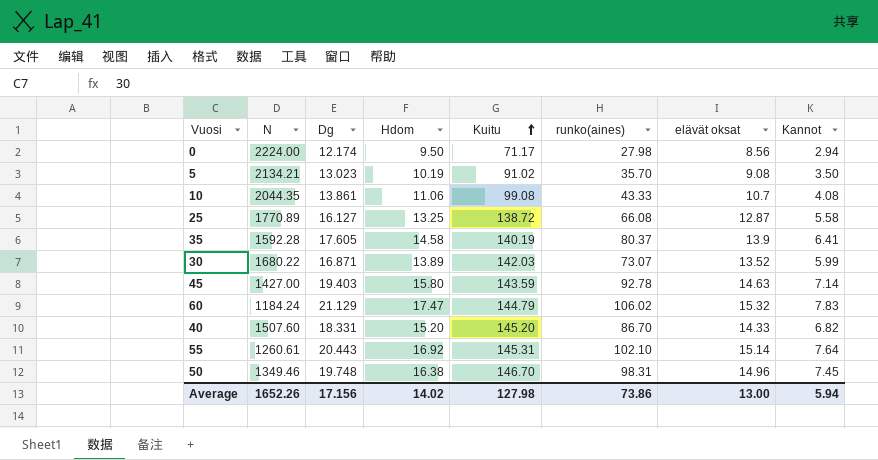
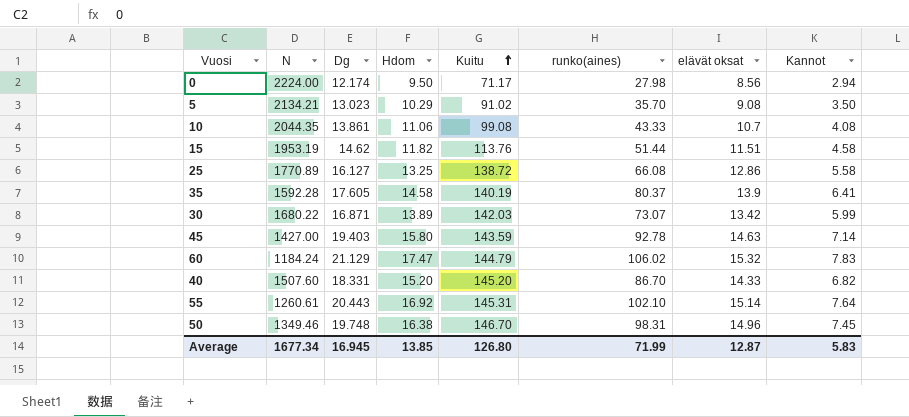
5 | Hdom: 10.19 -> 10.29
row 15: none -> 1953.19 | 14.62 | 11.82 | 113.76 | 51.44 | 11.51 | 4.58
25 | elävät oksat: 12.87 -> 12.86
30 | elävät oksat: 13.52 -> 13.42
Average | N: 1652.26 -> 1677.34
Average | Dg: 17.156 -> 16.945
Average | Hdom: 14.02 -> 13.85
Average | Kuitu: 127.98 -> 126.80
Average | runko(aines): 73.86 -> 71.99
Average | elävät oksat: 13.00 -> 12.87
Average | Kannot: 5.94 -> 5.83

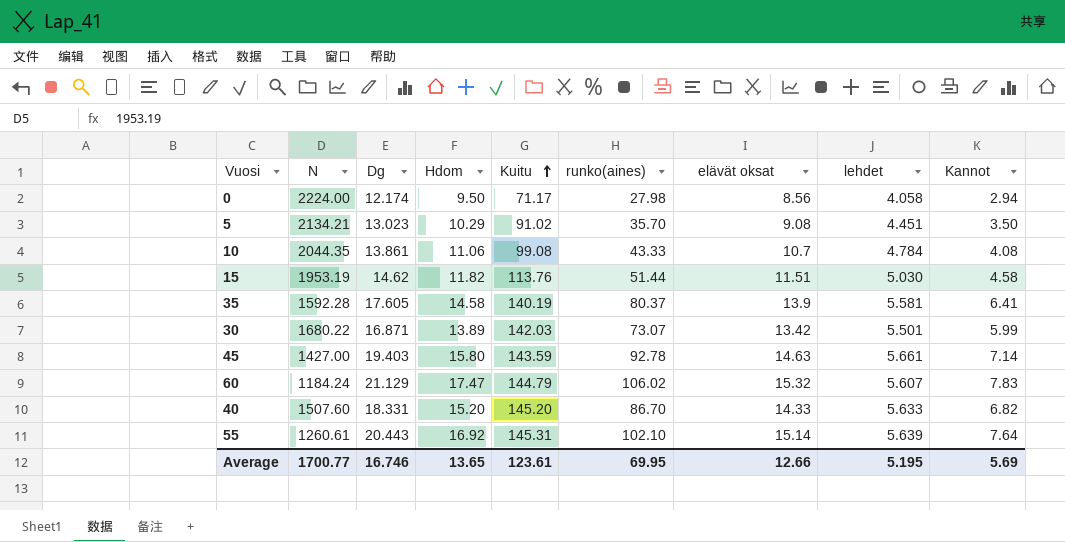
column lehdet | position: none -> 8
row 25: 1770.89 | 16.127 | 13.25 | 138.72 | 66.08 | 12.86 | 5.58 -> none
row 50: 1349.46 | 19.748 | 16.38 | 146.70 | 98.31 | 14.96 | 7.45 -> none
Average | N: 1677.34 -> 1700.77
Average | Dg: 16.945 -> 16.746
Average | Hdom: 13.85 -> 13.65
Average | Kuitu: 126.80 -> 123.61
Average | runko(aines): 71.99 -> 69.95
Average | elävät oksat: 12.87 -> 12.66
Average | Kannot: 5.83 -> 5.69

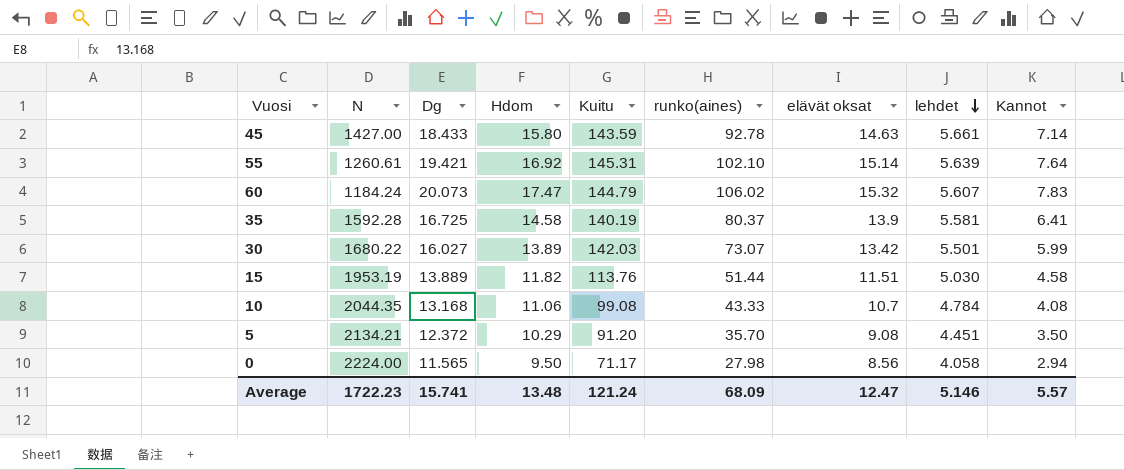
row order: Kuitu ascending -> lehdet descending
row 40: 1507.60 | 18.331 | 15.20 | 145.20 | 86.70 | 14.33 | 5.633 | 6.82 -> none
45 | Dg: 19.403 -> 18.433
55 | Dg: 20.443 -> 19.421
60 | Dg: 21.129 -> 20.073
35 | Dg: 17.605 -> 16.725
30 | Dg: 16.871 -> 16.027
15 | Dg: 14.62 -> 13.889
10 | Dg: 13.861 -> 13.168
5 | Dg: 13.023 -> 12.372
5 | Kuitu: 91.02 -> 91.20
0 | Dg: 12.174 -> 11.565
Average | N: 1700.77 -> 1722.23
Average | Dg: 16.746 -> 15.741
Average | Hdom: 13.65 -> 13.48
Average | Kuitu: 123.61 -> 121.24
Average | runko(aines): 69.95 -> 68.09
Average | elävät oksat: 12.66 -> 12.47
Average | lehdet: 5.195 -> 5.146
Average | Kannot: 5.69 -> 5.57

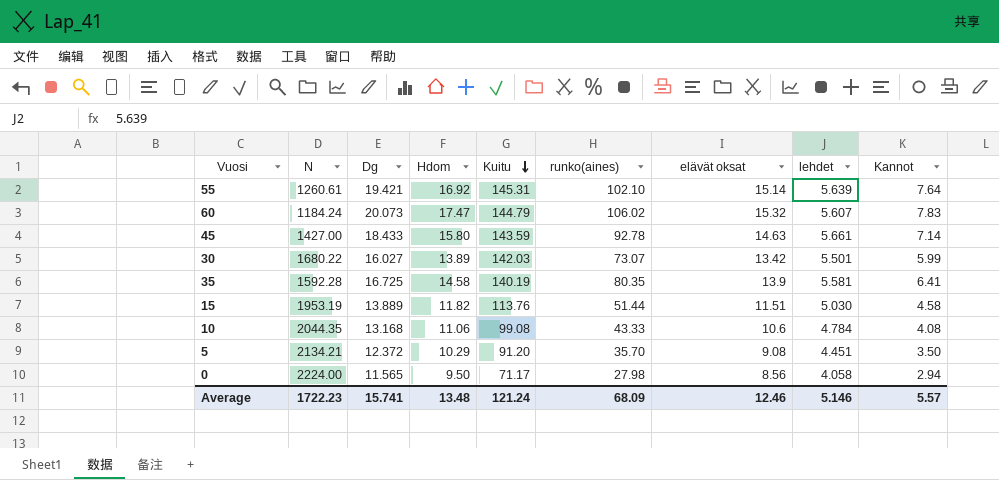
row order: lehdet descending -> Kuitu descending
35 | runko(aines): 80.37 -> 80.35
10 | elävät oksat: 10.7 -> 10.6
Average | elävät oksat: 12.47 -> 12.46

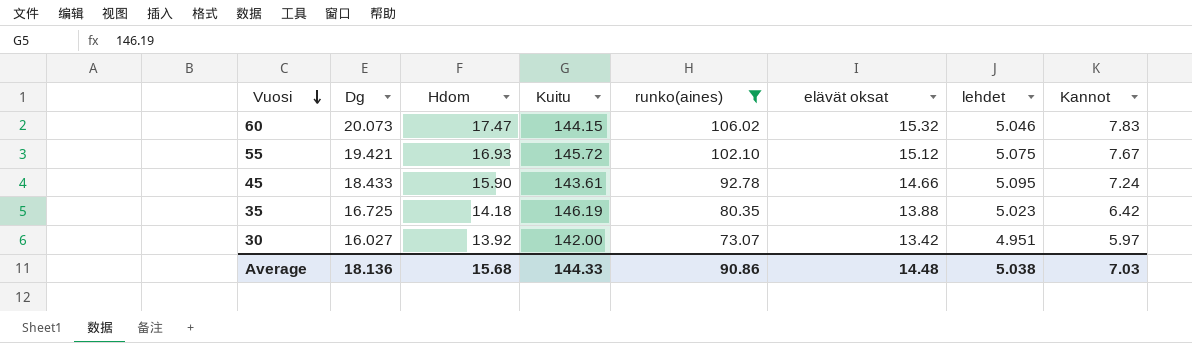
filter: none -> runko(aines) >= 73.07
row order: Kuitu descending -> Vuosi descending
column N | position: 2 -> none
60 | Kuitu: 144.79 -> 144.15
60 | lehdet: 5.607 -> 5.046
55 | Hdom: 16.92 -> 16.93
55 | Kuitu: 145.31 -> 145.72
55 | elävät oksat: 15.14 -> 15.12
55 | lehdet: 5.639 -> 5.075
55 | Kannot: 7.64 -> 7.67
45 | Hdom: 15.80 -> 15.90
45 | Kuitu: 143.59 -> 143.61
45 | elävät oksat: 14.63 -> 14.66
45 | lehdet: 5.661 -> 5.095
45 | Kannot: 7.14 -> 7.24
35 | Hdom: 14.58 -> 14.18
35 | Kuitu: 140.19 -> 146.19
35 | elävät oksat: 13.9 -> 13.88
35 | lehdet: 5.581 -> 5.023
35 | Kannot: 6.41 -> 6.42
30 | Hdom: 13.89 -> 13.92
30 | Kuitu: 142.03 -> 142.00
30 | lehdet: 5.501 -> 4.951
30 | Kannot: 5.99 -> 5.97
Average | Dg: 15.741 -> 18.136
Average | Hdom: 13.48 -> 15.68
Average | Kuitu: 121.24 -> 144.33
Average | runko(aines): 68.09 -> 90.86
Average | elävät oksat: 12.46 -> 14.48
Average | lehdet: 5.146 -> 5.038
Average | Kannot: 5.57 -> 7.03

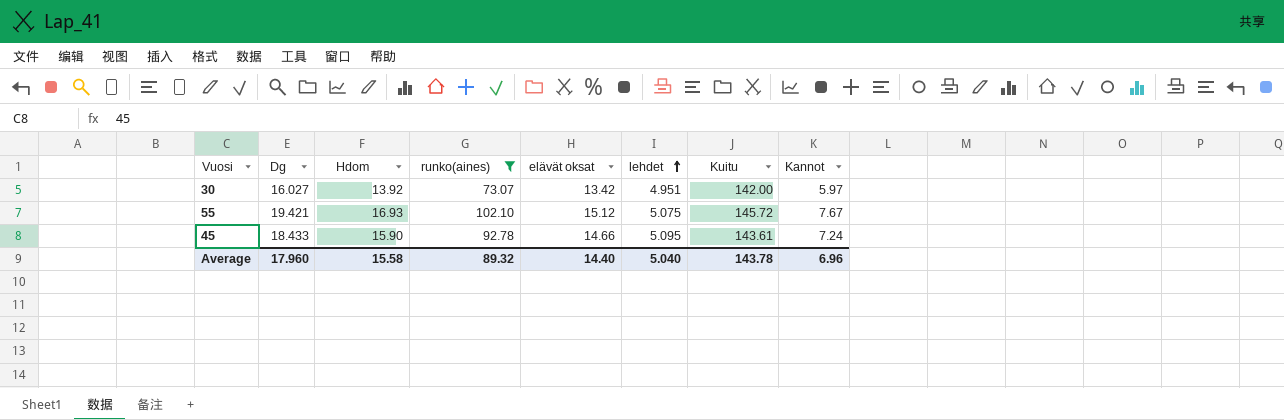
row order: Vuosi descending -> lehdet ascending
column Kuitu | position: 4 -> 7
row 60: 20.073 | 17.47 | 144.15 | 106.02 | 15.32 | 5.046 | 7.83 -> none
row 35: 16.725 | 14.18 | 146.19 | 80.35 | 13.88 | 5.023 | 6.42 -> none
Average | Dg: 18.136 -> 17.960
Average | Hdom: 15.68 -> 15.58
Average | runko(aines): 90.86 -> 89.32
Average | elävät oksat: 14.48 -> 14.40
Average | lehdet: 5.038 -> 5.040
Average | Kuitu: 144.33 -> 143.78
Average | Kannot: 7.03 -> 6.96

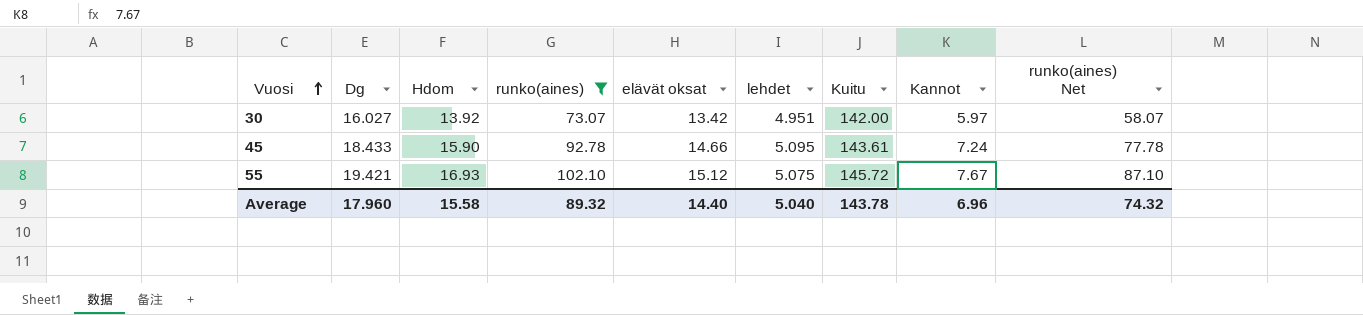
row order: lehdet ascending -> Vuosi ascending
column runko(aines) Net | formula: none -> [runko(aines)] - 15

